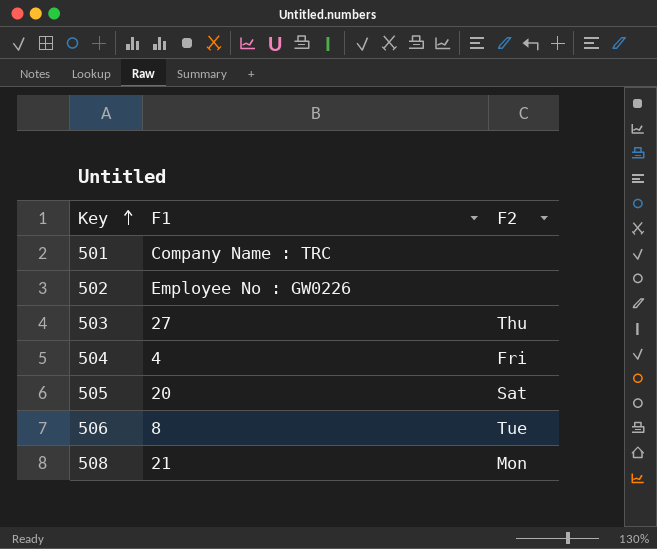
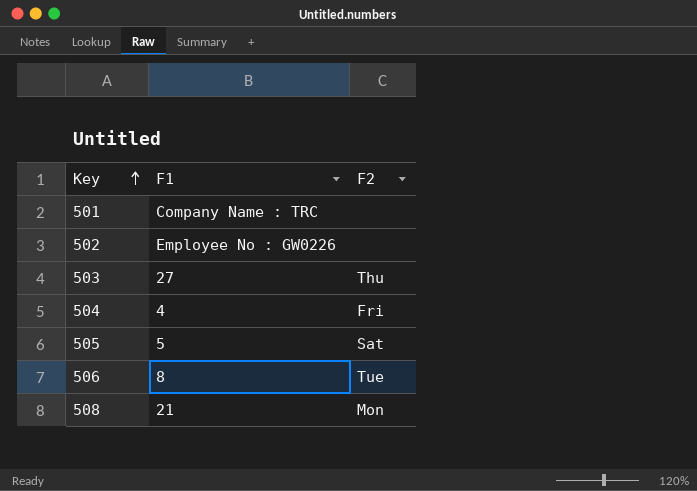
505 | F1: 20 -> 5

